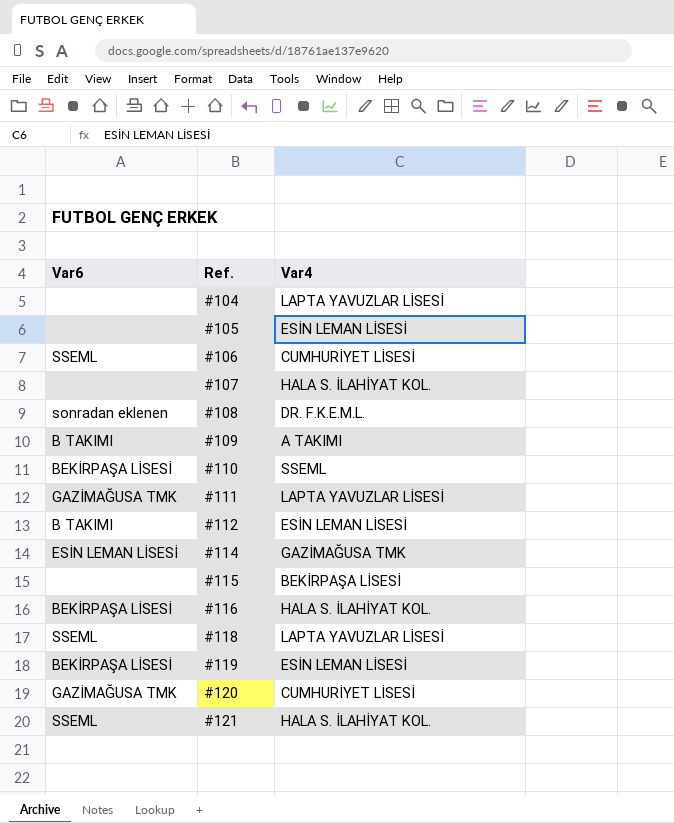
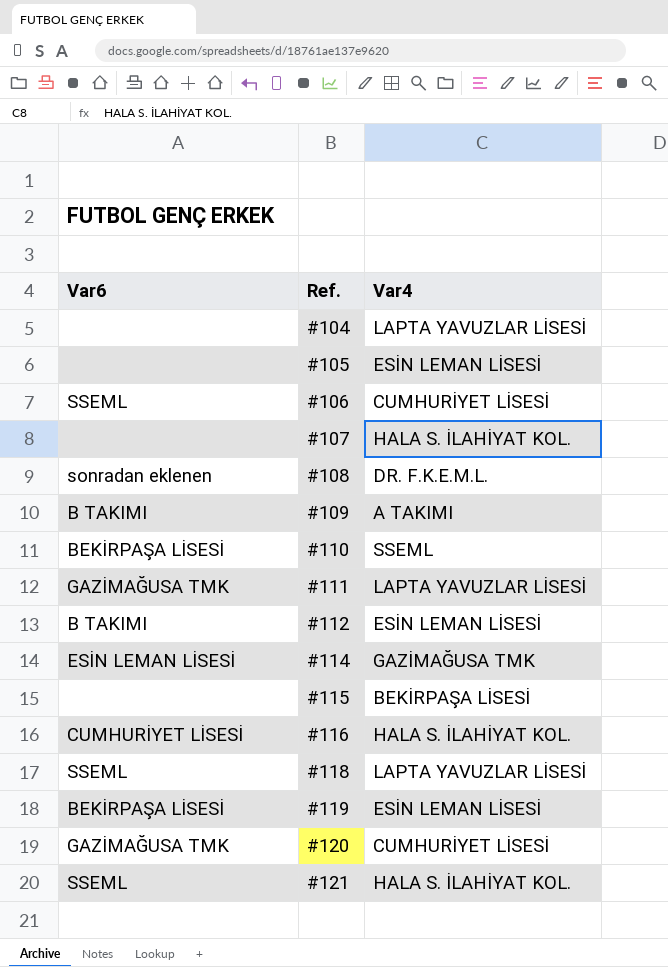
#116 | Var6: BEKİRPAŞA LİSESİ -> CUMHURİYET LİSESİ

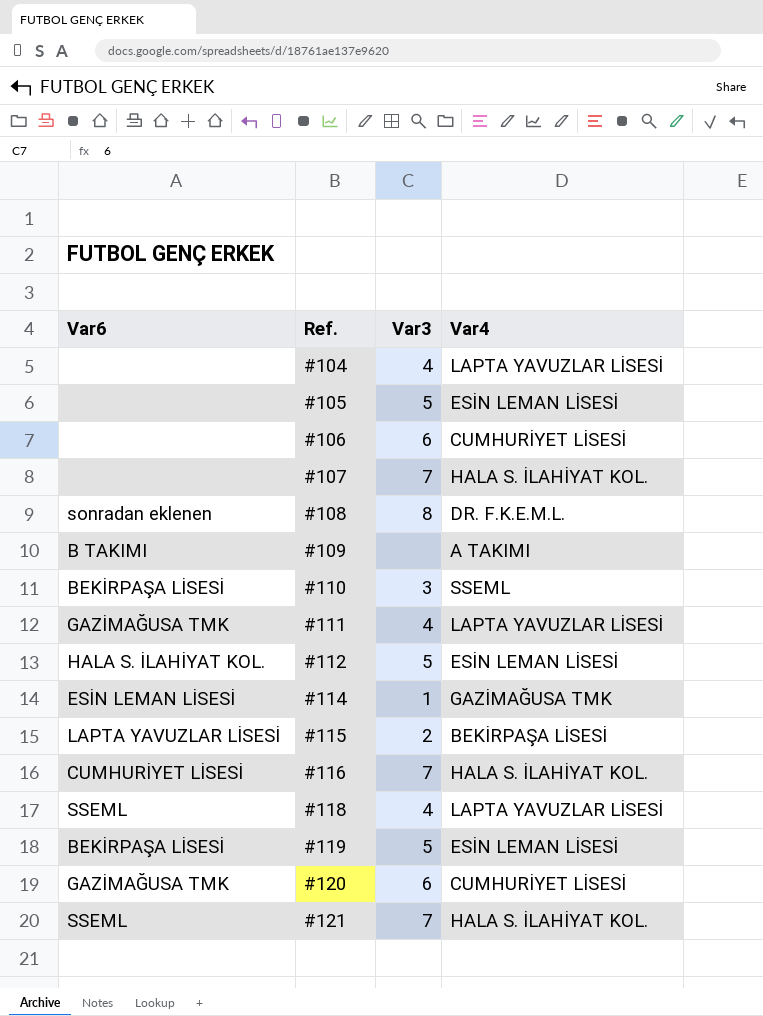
column Var3 | position: none -> 3
#106 | Var6: SSEML -> none
#112 | Var6: B TAKIMI -> HALA S. İLAHİYAT KOL.
#115 | Var6: none -> LAPTA YAVUZLAR LİSESİ

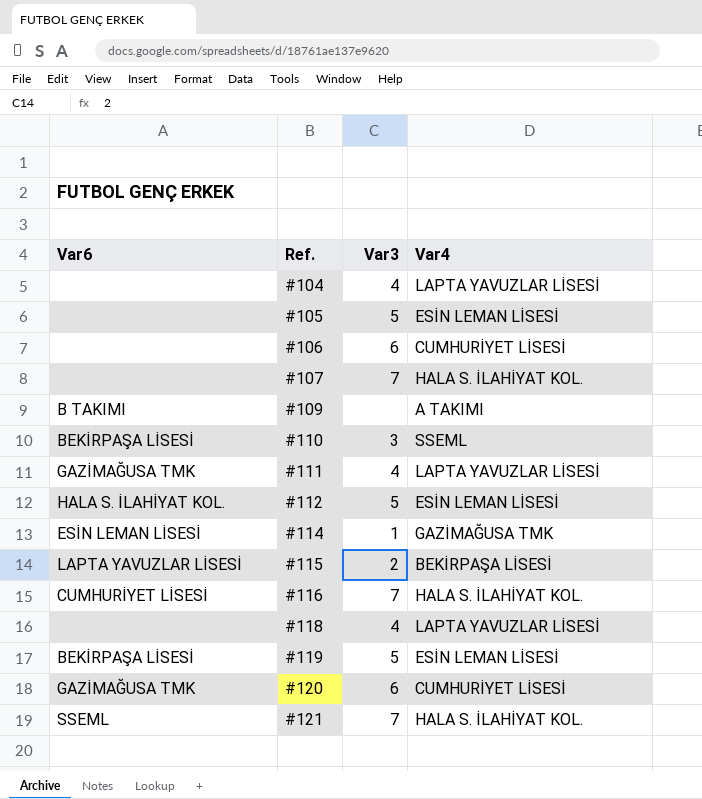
row #108: sonradan eklenen | 8 | DR. F.K.E.M.L. -> none
#118 | Var6: SSEML -> none

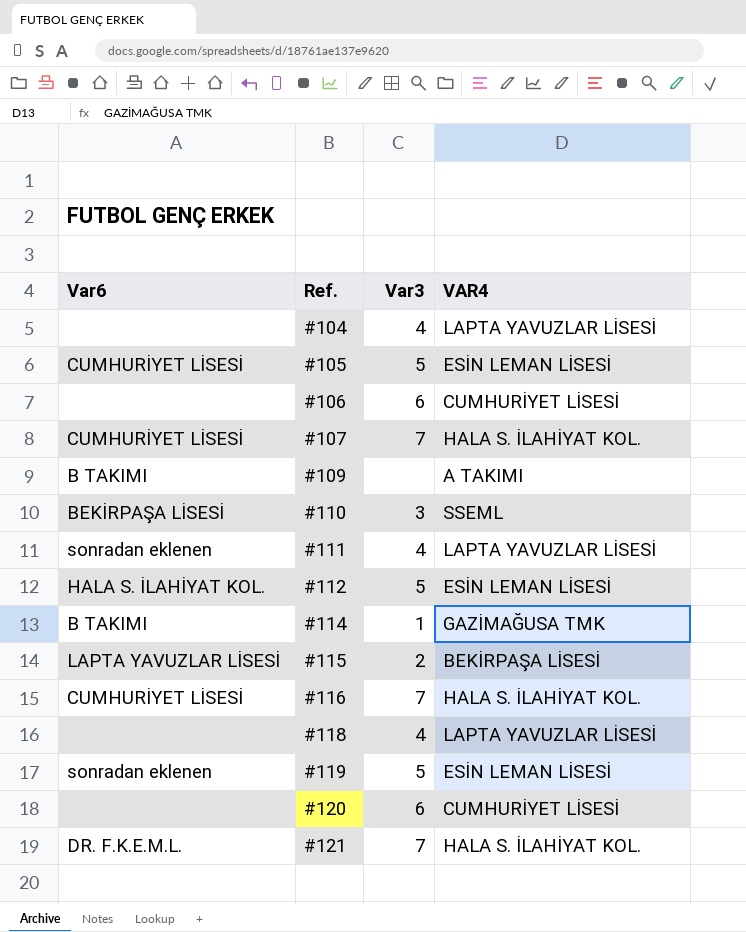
column name: Var4 -> VAR4
#105 | Var6: none -> CUMHURİYET LİSESİ
#107 | Var6: none -> CUMHURİYET LİSESİ
#111 | Var6: GAZİMAĞUSA TMK -> sonradan eklenen
#114 | Var6: ESİN LEMAN LİSESİ -> B TAKIMI
#119 | Var6: BEKİRPAŞA LİSESİ -> sonradan eklenen
#120 | Var6: GAZİMAĞUSA TMK -> none
#121 | Var6: SSEML -> DR. F.K.E.M.L.

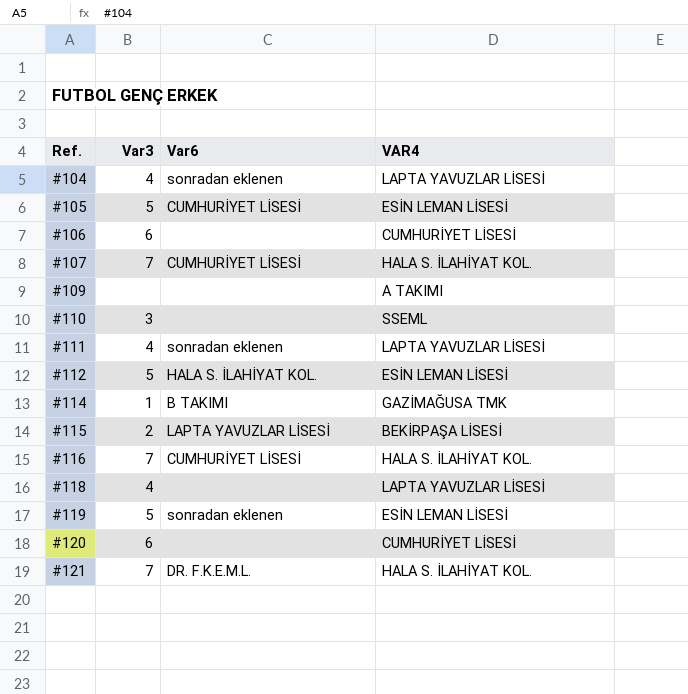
column Var6 | position: 1 -> 3
#104 | Var6: none -> sonradan eklenen
#109 | Var6: B TAKIMI -> none
#110 | Var6: BEKİRPAŞA LİSESİ -> none

